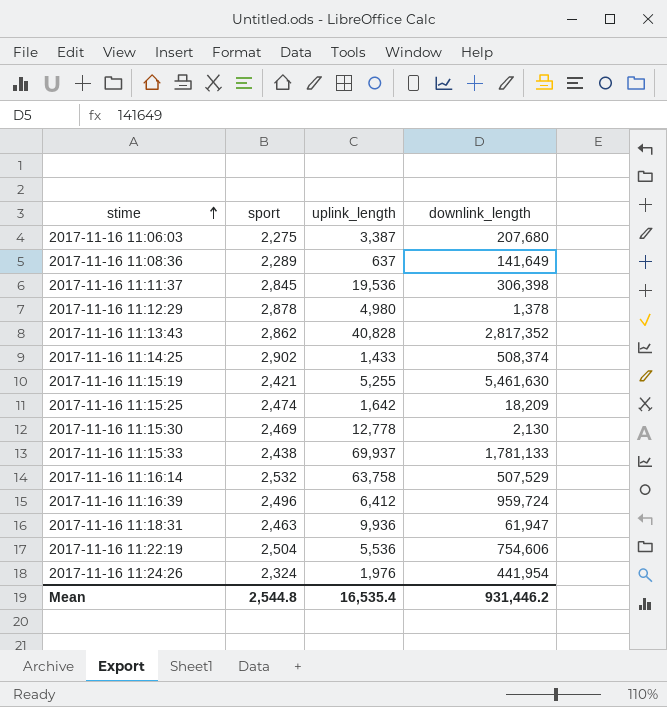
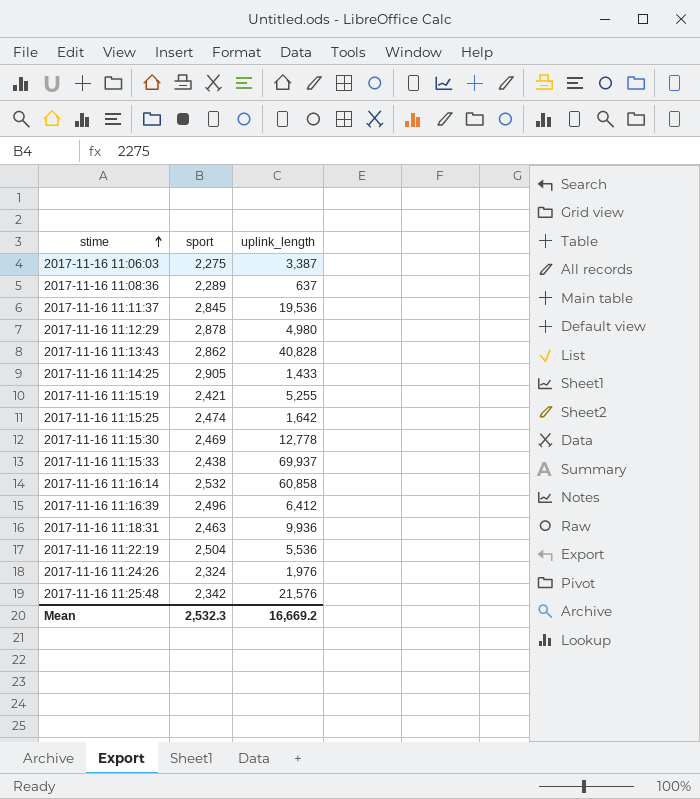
column downlink_length | position: 4 -> none
2017-11-16 11:14:25 | sport: 2,902 -> 2,905
2017-11-16 11:16:14 | uplink_length: 63,758 -> 60,858
row 2017-11-16 11:25:48: none -> 2,342 | 21,576
Mean | sport: 2,544.8 -> 2,532.3
Mean | uplink_length: 16,535.4 -> 16,669.2

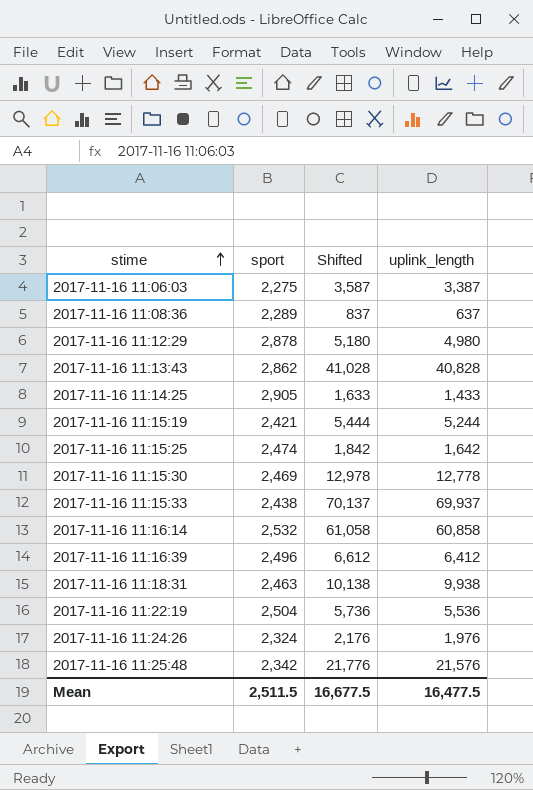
column Shifted | formula: none -> [uplink_length] + 200
row 2017-11-16 11:11:37: 2,845 | 19,536 -> none
2017-11-16 11:15:19 | uplink_length: 5,255 -> 5,244
2017-11-16 11:18:31 | uplink_length: 9,936 -> 9,938
Mean | sport: 2,532.3 -> 2,511.5
Mean | uplink_length: 16,669.2 -> 16,477.5

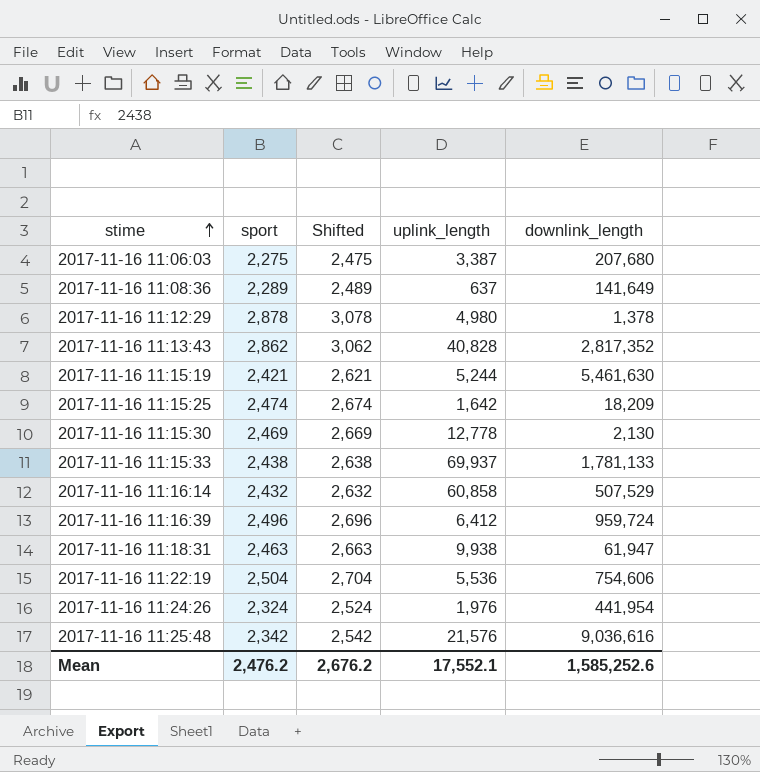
column Shifted | formula: [uplink_length] + 200 -> [sport] + 200
column downlink_length | position: none -> 5
row 2017-11-16 11:14:25: 2,905 | 1,633 | 1,433 -> none
2017-11-16 11:16:14 | sport: 2,532 -> 2,432
Mean | sport: 2,511.5 -> 2,476.2
Mean | Shifted: 16,677.5 -> 2,676.2
Mean | uplink_length: 16,477.5 -> 17,552.1

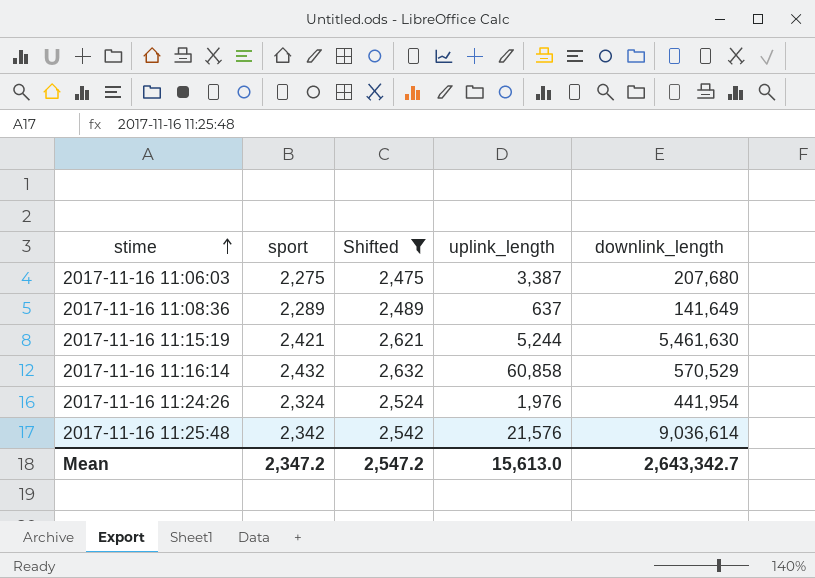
filter: none -> Shifted <= 2,632
2017-11-16 11:16:14 | downlink_length: 507,529 -> 570,529
2017-11-16 11:25:48 | downlink_length: 9,036,616 -> 9,036,614
Mean | sport: 2,476.2 -> 2,347.2
Mean | Shifted: 2,676.2 -> 2,547.2
Mean | uplink_length: 17,552.1 -> 15,613.0
Mean | downlink_length: 1,585,252.6 -> 2,643,342.7

